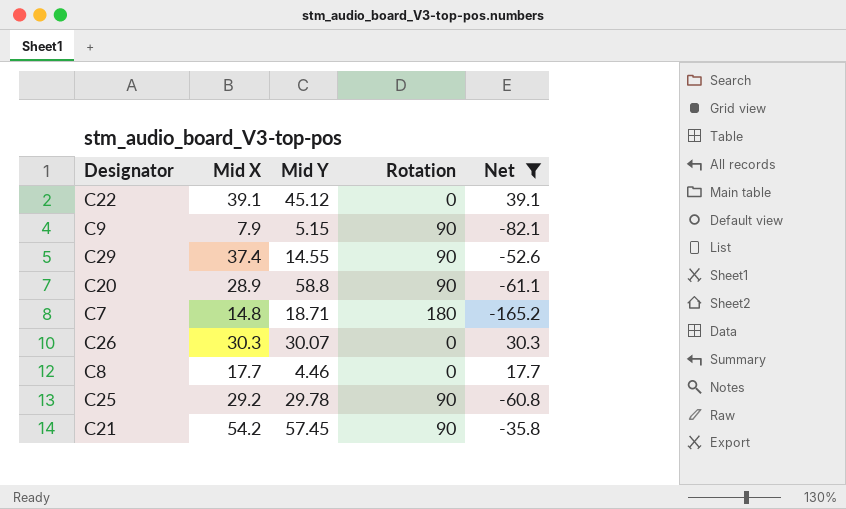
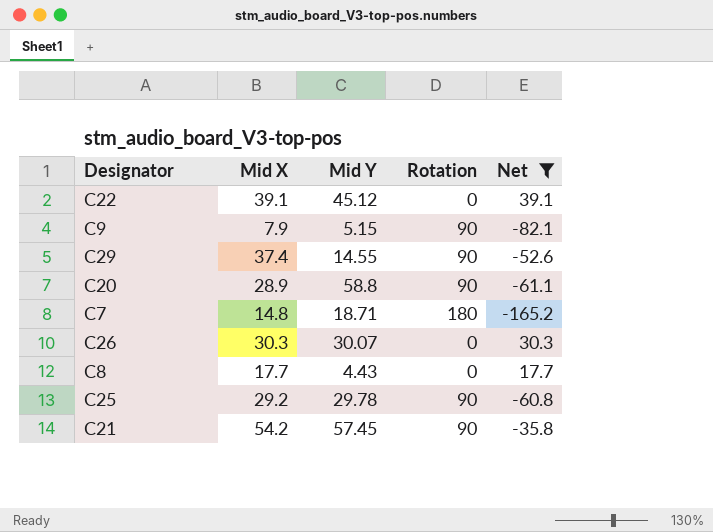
C8 | Mid Y: 4.46 -> 4.43

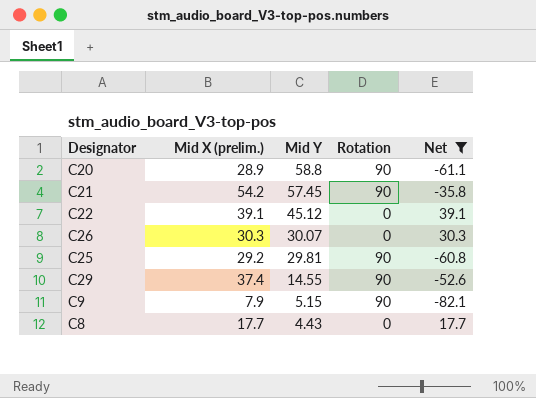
row order: none -> Mid Y descending
column name: Mid X -> Mid X (prelim.)
row C7: 14.8 | 18.71 | 180 | -165.2 -> none
C25 | Mid Y: 29.78 -> 29.81

